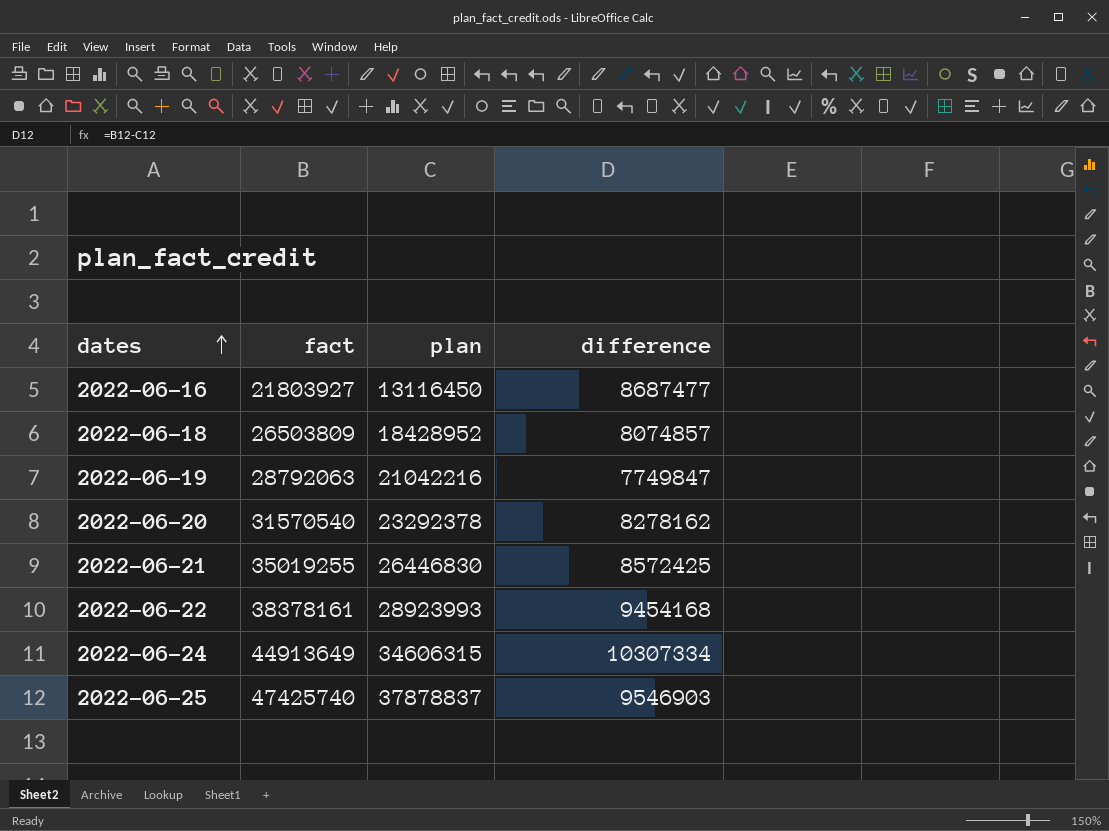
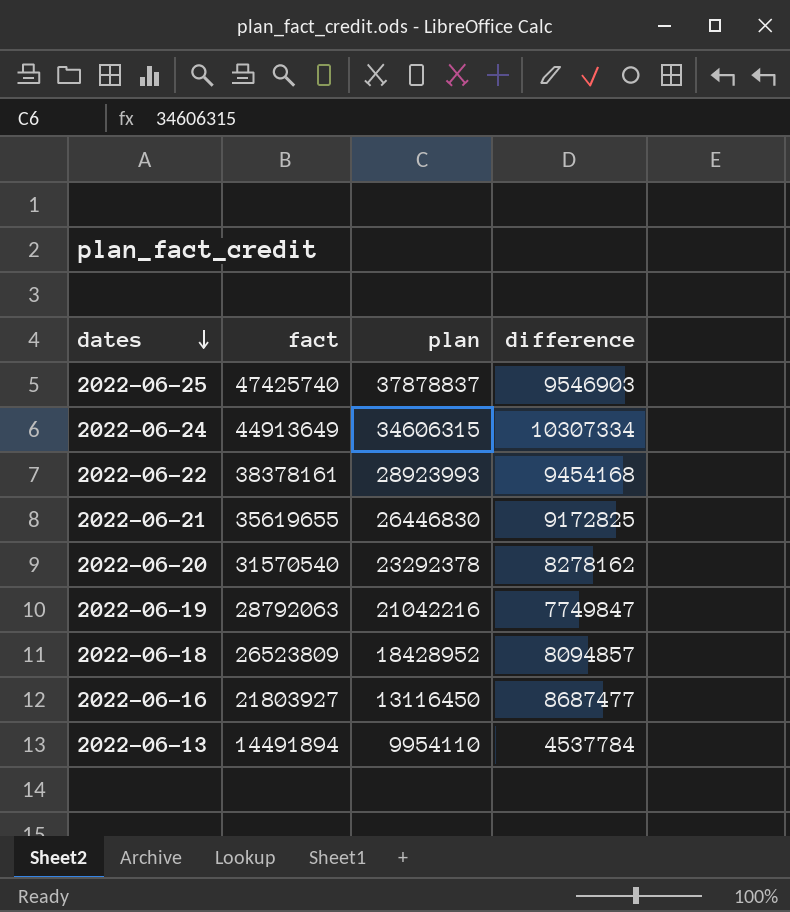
row order: dates ascending -> dates descending
2022-06-21 | fact: 35019255 -> 35619655
2022-06-21 | difference: 8572425 -> 9172825
2022-06-18 | fact: 26503809 -> 26523809
2022-06-18 | difference: 8074857 -> 8094857
row 2022-06-13: none -> 14491894 | 9954110 | 4537784

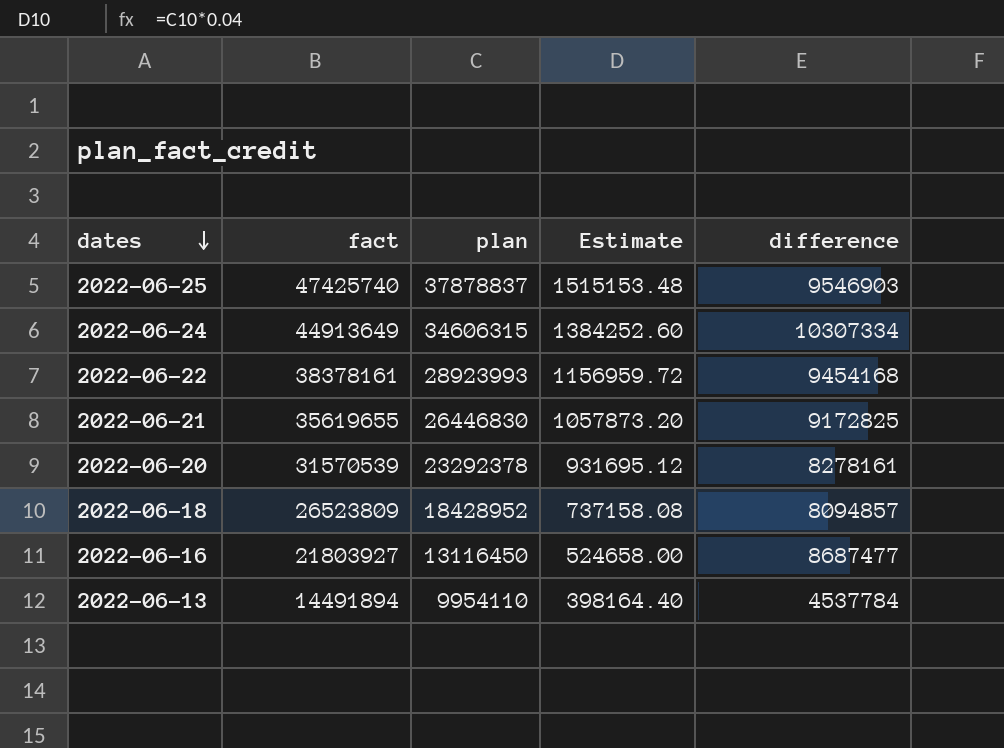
column Estimate | formula: none -> [plan] * 0.04
row 2022-06-19: 28792063 | 21042216 | 7749847 -> none
2022-06-20 | fact: 31570540 -> 31570539
2022-06-20 | difference: 8278162 -> 8278161

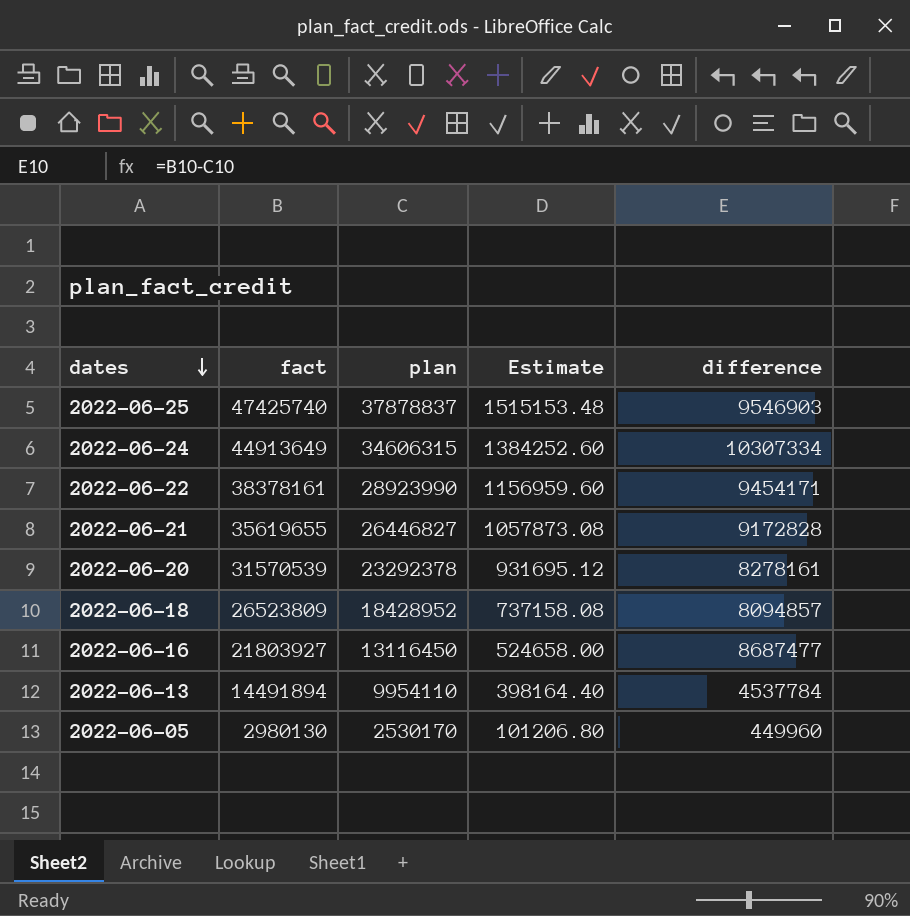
2022-06-22 | plan: 28923993 -> 28923990
2022-06-22 | Estimate: 1156959.72 -> 1156959.60
2022-06-22 | difference: 9454168 -> 9454171
2022-06-21 | plan: 26446830 -> 26446827
2022-06-21 | Estimate: 1057873.20 -> 1057873.08
2022-06-21 | difference: 9172825 -> 9172828
row 2022-06-05: none -> 2980130 | 2530170 | 101206.80 | 449960

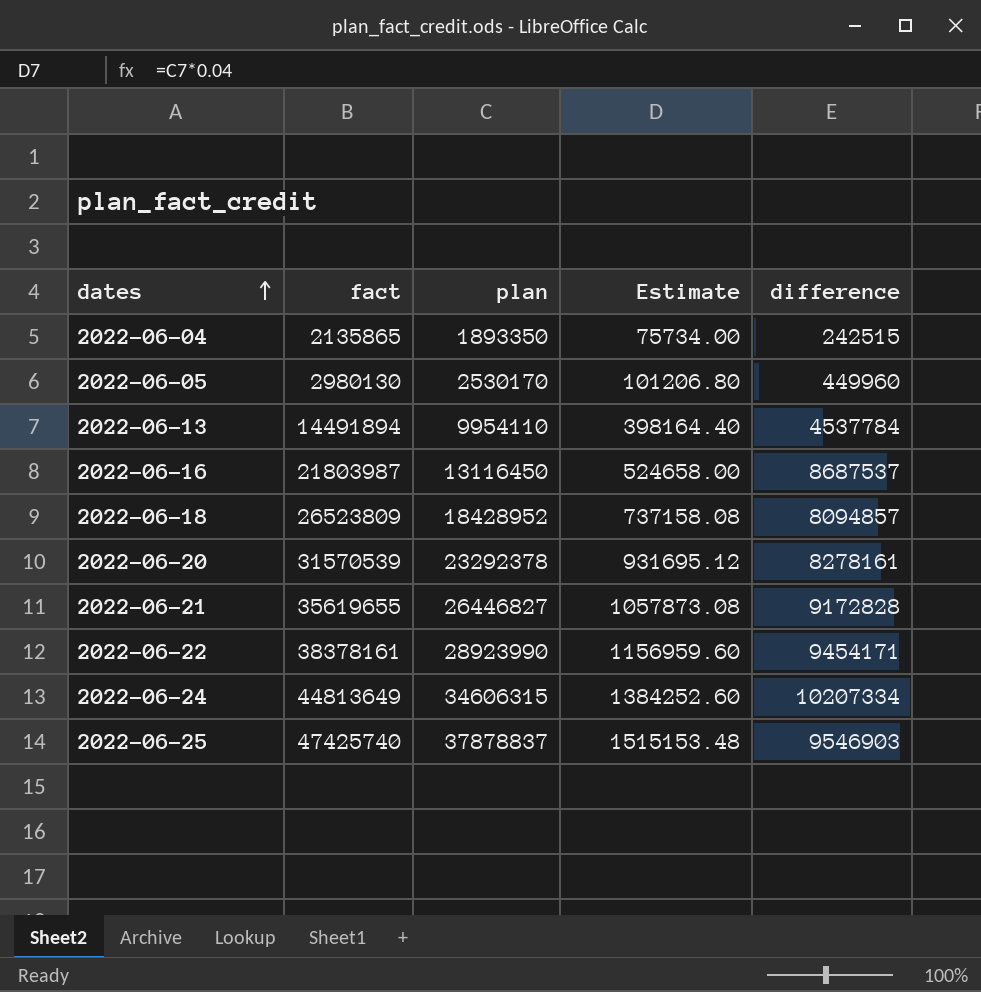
row order: dates descending -> dates ascending
row 2022-06-04: none -> 2135865 | 1893350 | 75734.00 | 242515
2022-06-16 | fact: 21803927 -> 21803987
2022-06-16 | difference: 8687477 -> 8687537
2022-06-24 | fact: 44913649 -> 44813649
2022-06-24 | difference: 10307334 -> 10207334

